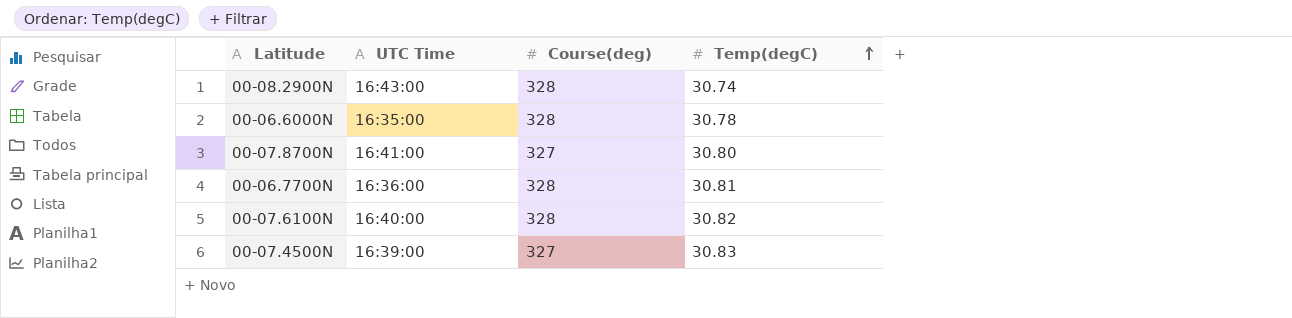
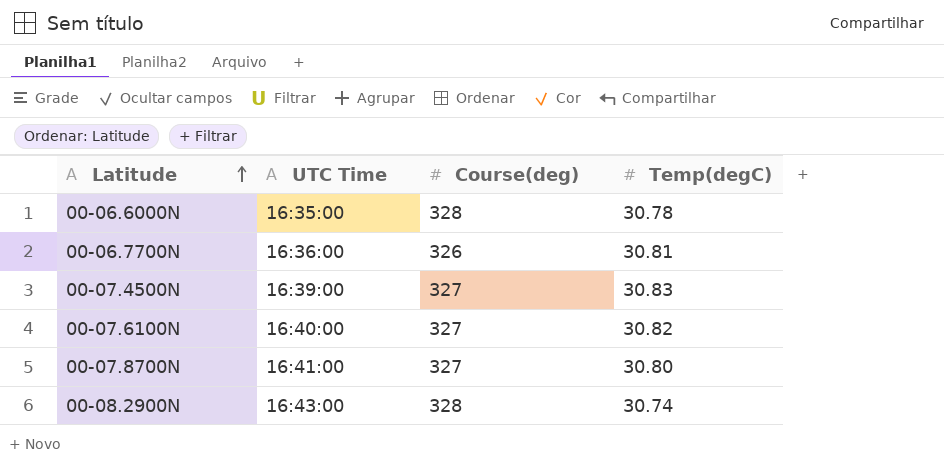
row order: Temp(degC) ascending -> Latitude ascending
00-06.7700N | Course(deg): 328 -> 326
00-07.6100N | Course(deg): 328 -> 327

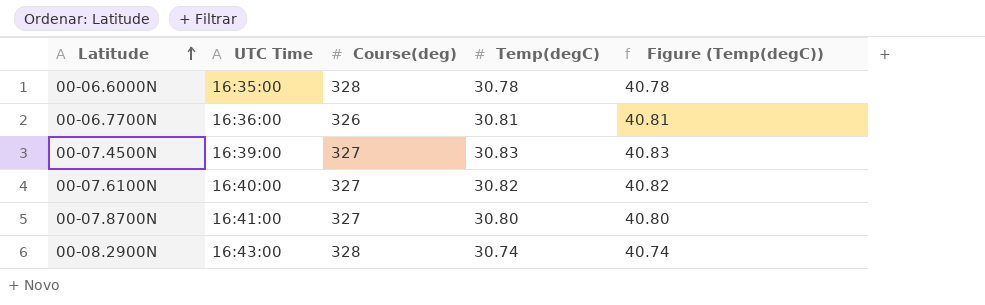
column Figure (Temp(degC)) | formula: none -> [Temp(degC)] + 10

